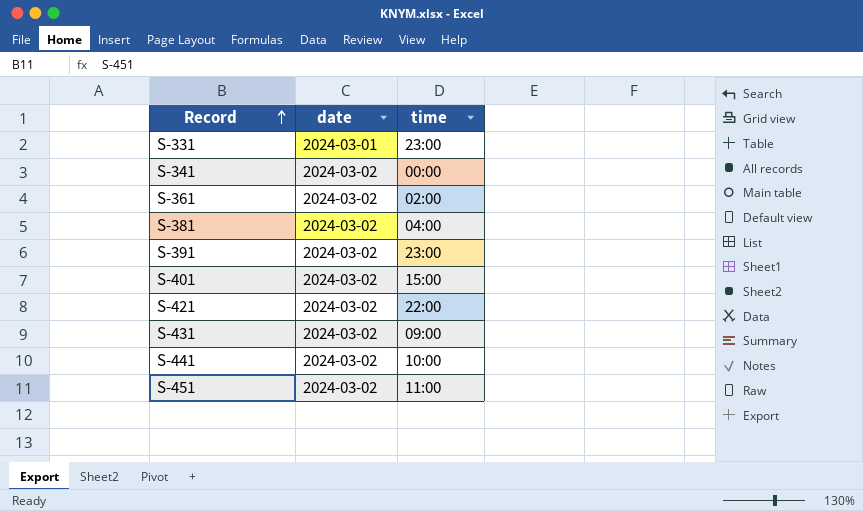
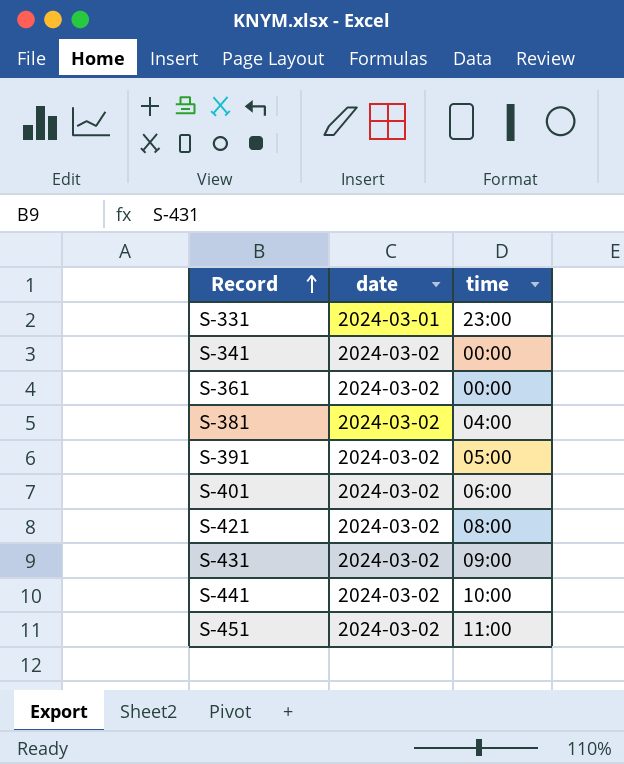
S-361 | time: 02:00 -> 00:00
S-391 | time: 23:00 -> 05:00
S-401 | time: 15:00 -> 06:00
S-421 | time: 22:00 -> 08:00

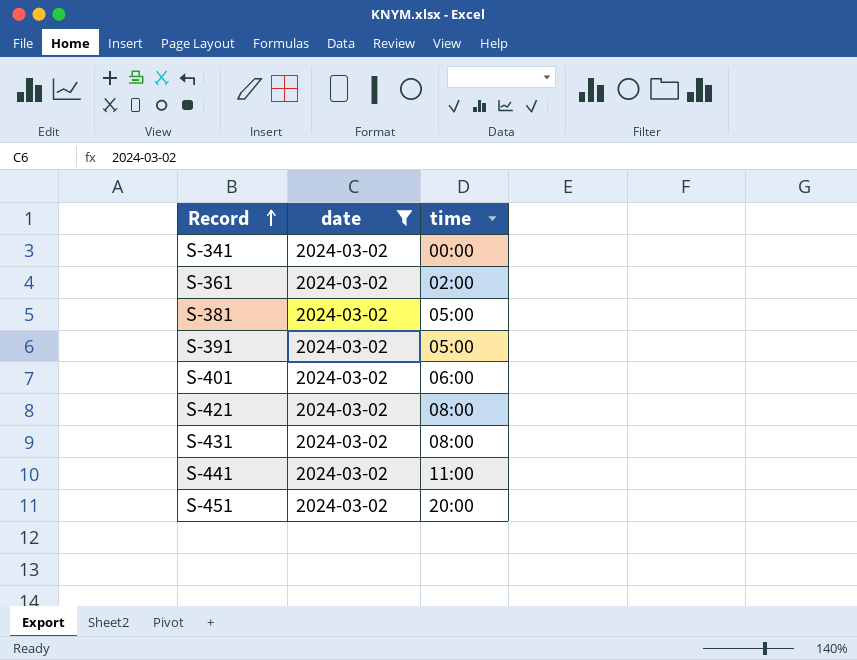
filter: none -> date = 2024-03-02
S-361 | time: 00:00 -> 02:00
S-381 | time: 04:00 -> 05:00
S-431 | time: 09:00 -> 08:00
S-441 | time: 10:00 -> 11:00
S-451 | time: 11:00 -> 20:00

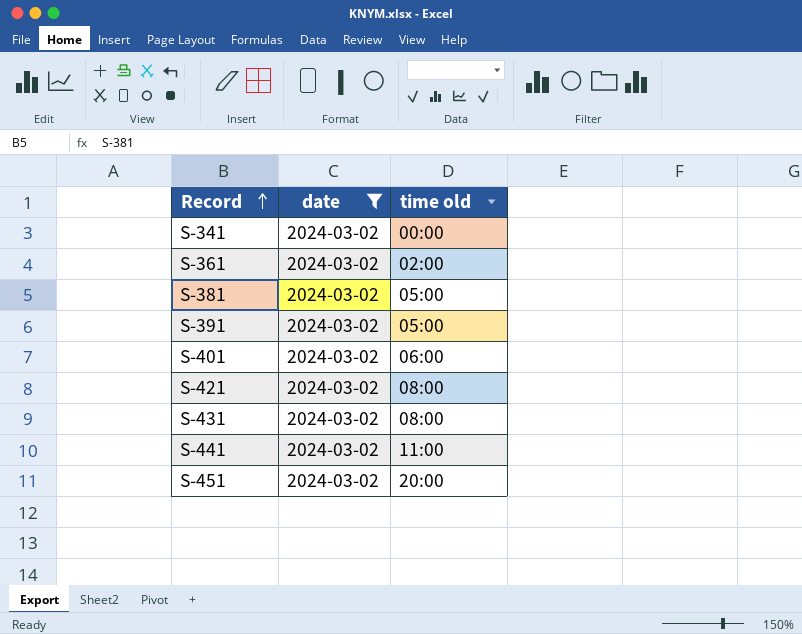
column name: time -> time old

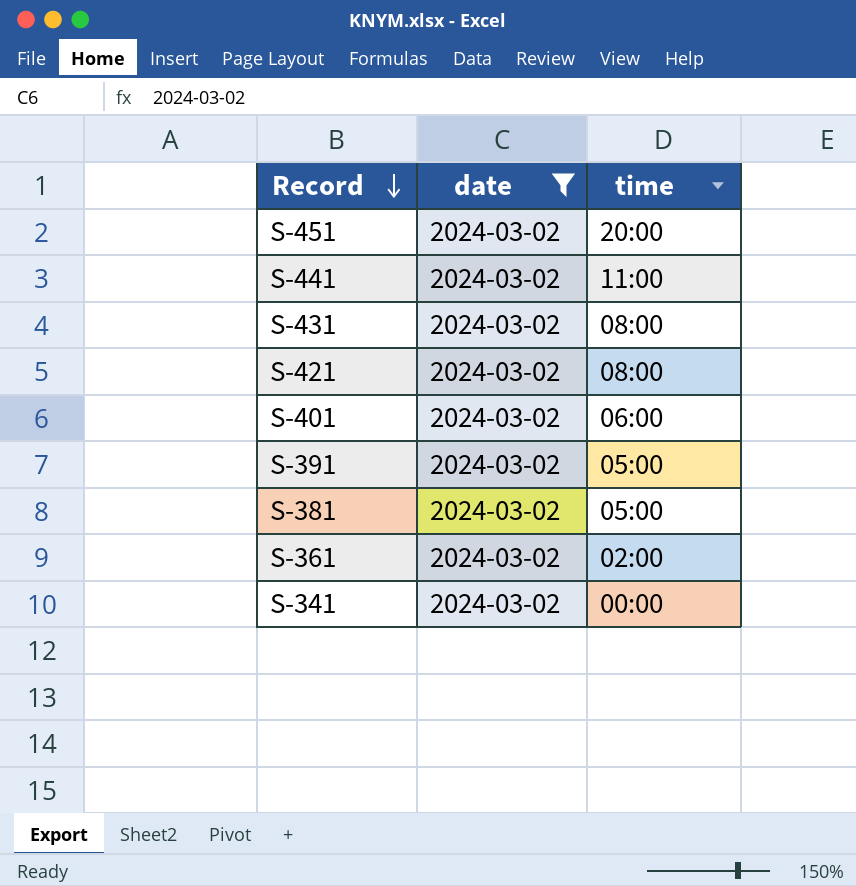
row order: Record ascending -> Record descending
column name: time old -> time

